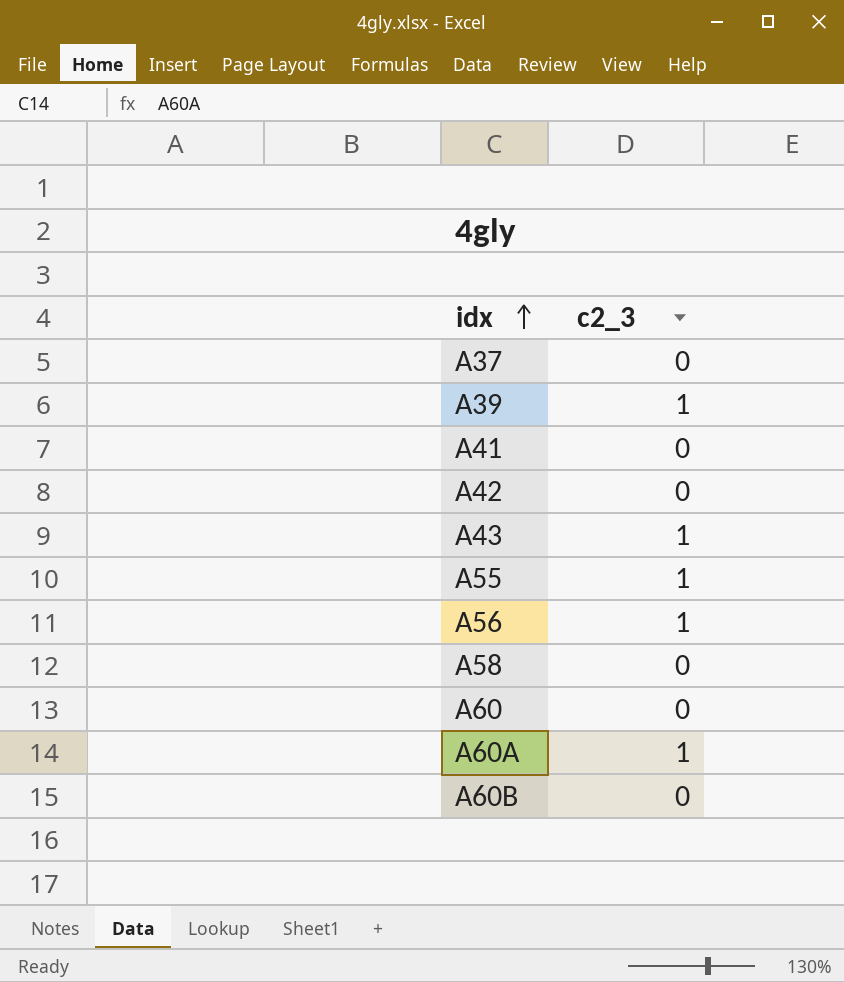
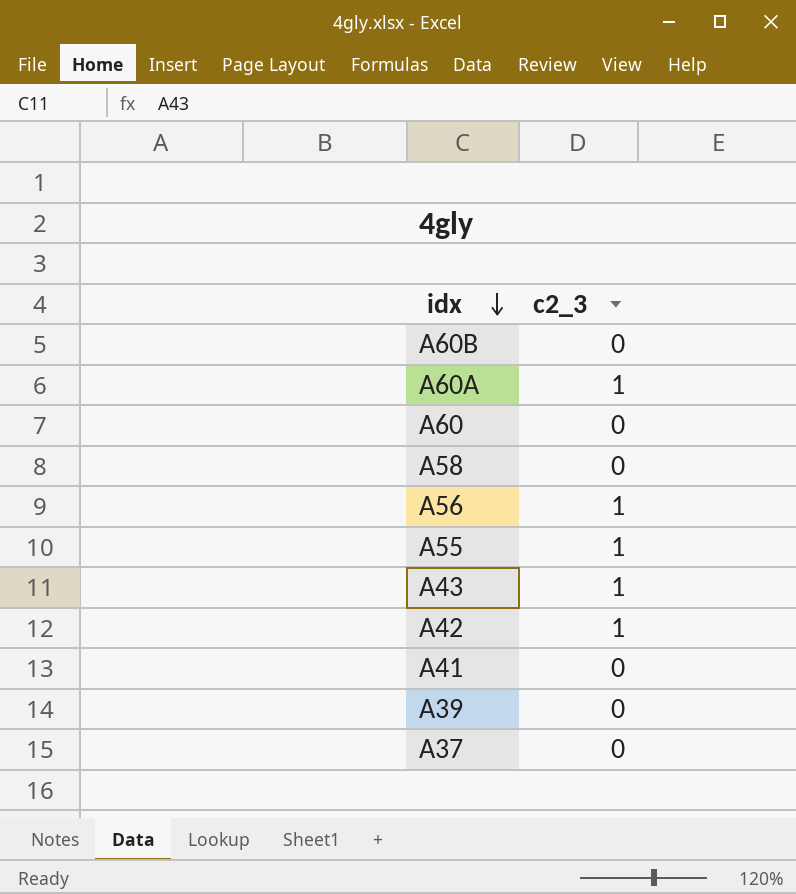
row order: idx ascending -> idx descending
A42 | c2_3: 0 -> 1
A39 | c2_3: 1 -> 0

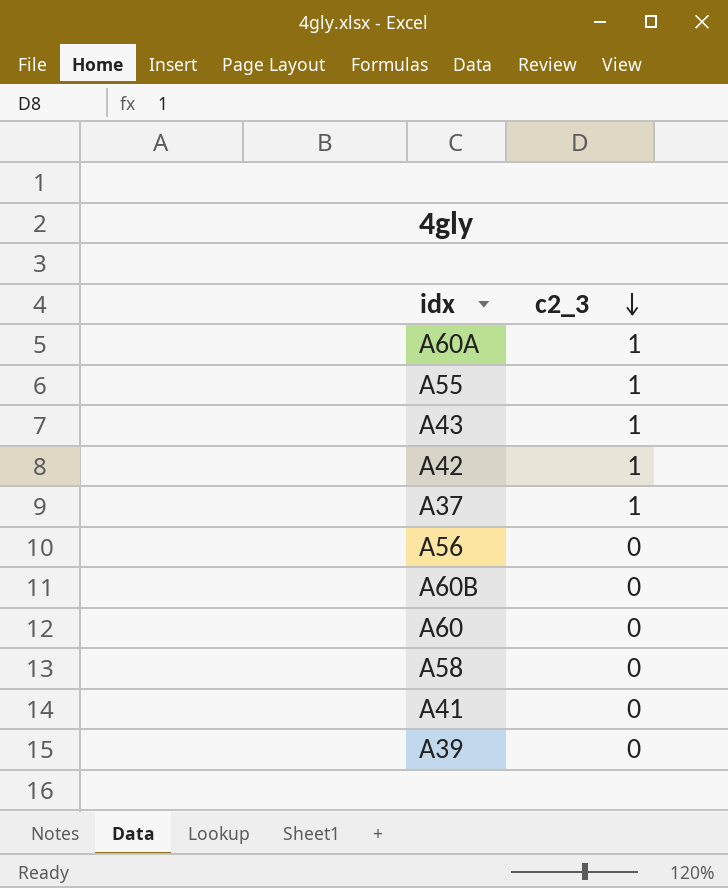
row order: idx descending -> c2_3 descending
A37 | c2_3: 0 -> 1
A56 | c2_3: 1 -> 0

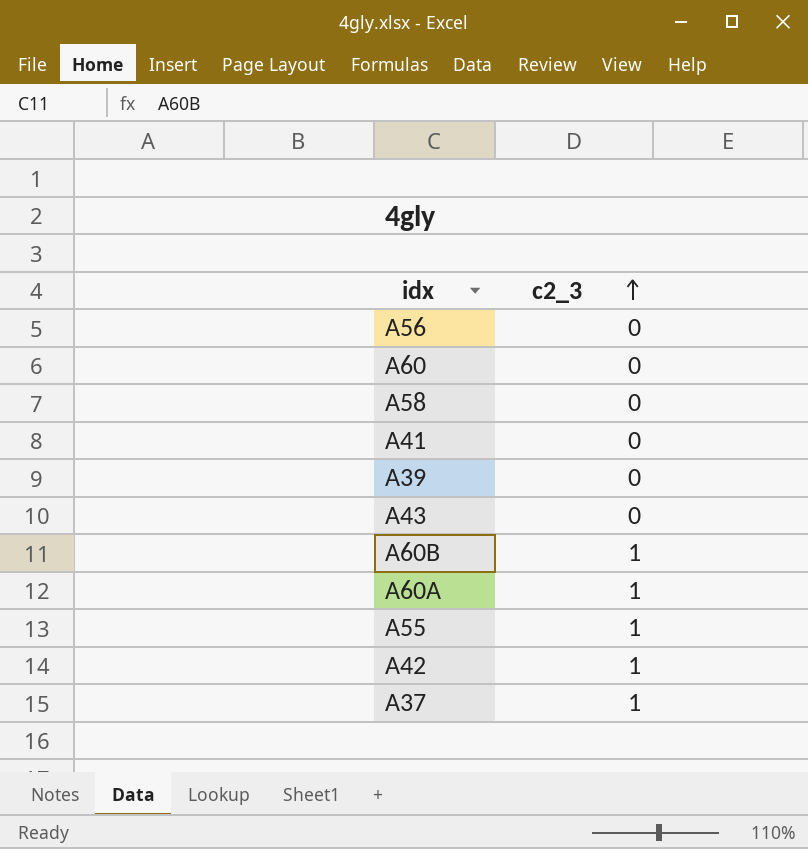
row order: c2_3 descending -> c2_3 ascending
A43 | c2_3: 1 -> 0
A60B | c2_3: 0 -> 1

